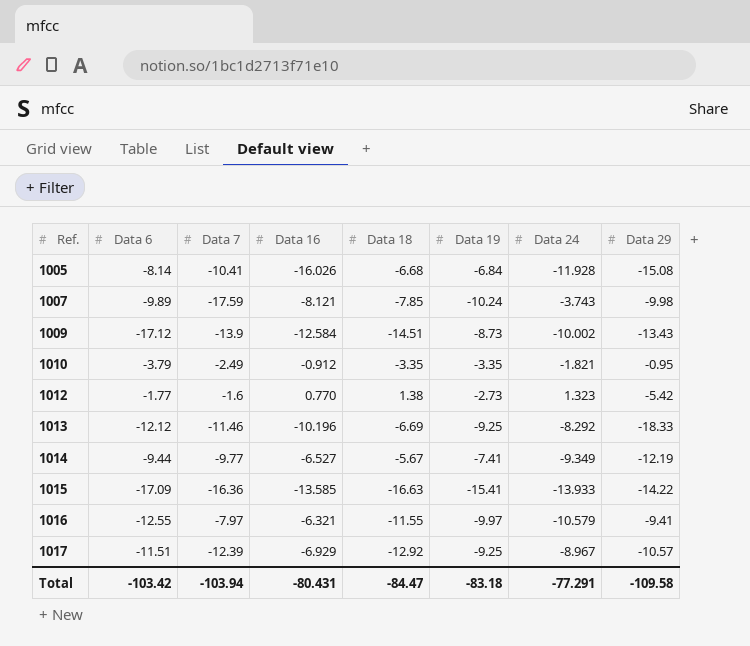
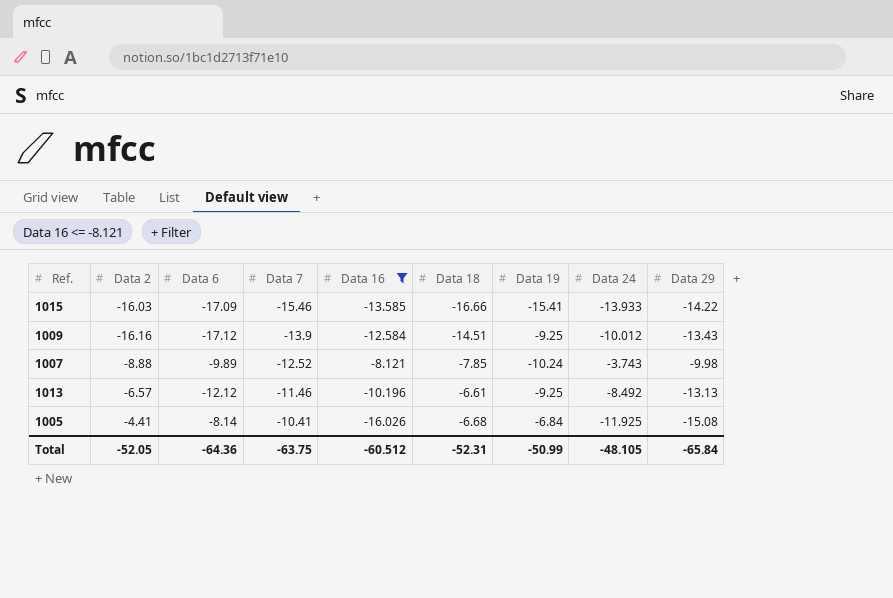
filter: none -> Data 16 <= -8.121
row order: Ref. ascending -> Data 7 ascending
column Data 2 | position: none -> 2
1015 | Data 7: -16.36 -> -15.46
1015 | Data 18: -16.63 -> -16.66
1009 | Data 19: -8.73 -> -9.25
1009 | Data 24: -10.002 -> -10.012
1007 | Data 7: -17.59 -> -12.52
1013 | Data 18: -6.69 -> -6.61
1013 | Data 24: -8.292 -> -8.492
1013 | Data 29: -18.33 -> -13.13
1005 | Data 24: -11.928 -> -11.925
Total | Data 6: -103.42 -> -64.36
Total | Data 7: -103.94 -> -63.75
Total | Data 16: -80.431 -> -60.512
Total | Data 18: -84.47 -> -52.31
Total | Data 19: -83.18 -> -50.99
Total | Data 24: -77.291 -> -48.105
Total | Data 29: -109.58 -> -65.84

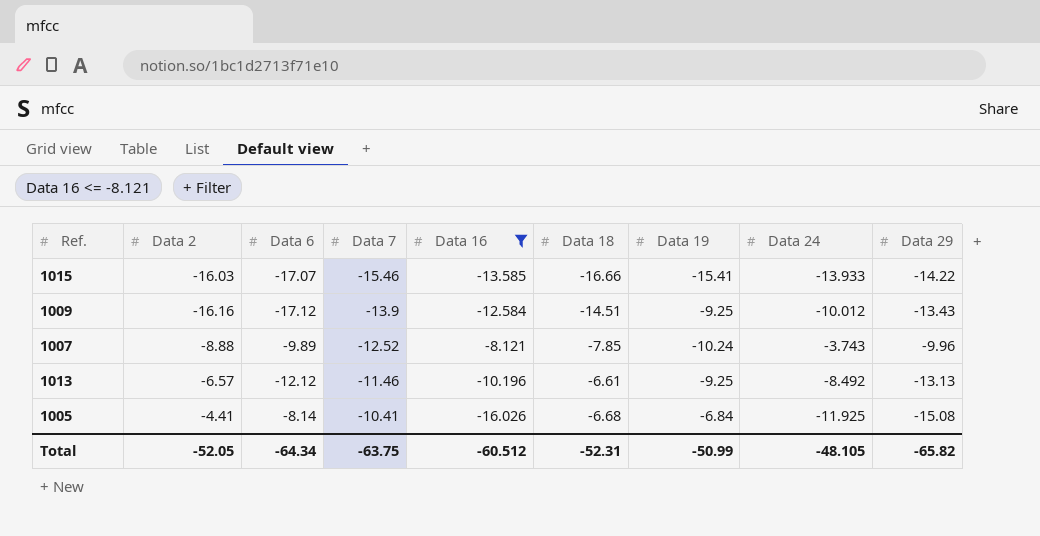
1015 | Data 6: -17.09 -> -17.07
1007 | Data 29: -9.98 -> -9.96
Total | Data 6: -64.36 -> -64.34
Total | Data 29: -65.84 -> -65.82

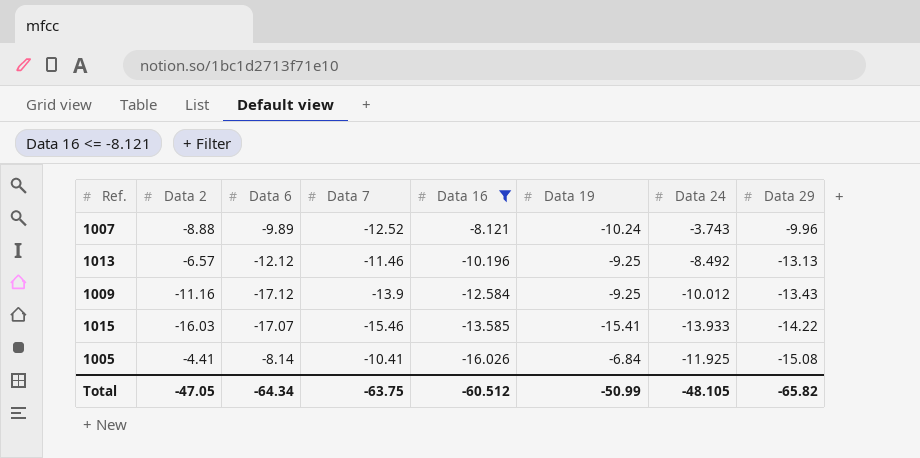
row order: Data 7 ascending -> Data 16 descending
column Data 18 | position: 6 -> none
1009 | Data 2: -16.16 -> -11.16
Total | Data 2: -52.05 -> -47.05

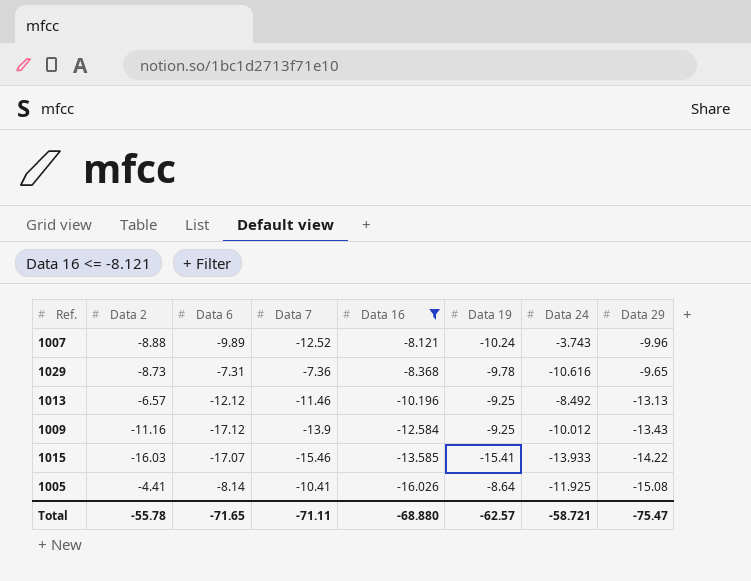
row 1029: none -> -8.73 | -7.31 | -7.36 | -8.368 | -9.78 | -10.616 | -9.65
1005 | Data 19: -6.84 -> -8.64
Total | Data 2: -47.05 -> -55.78
Total | Data 6: -64.34 -> -71.65
Total | Data 7: -63.75 -> -71.11
Total | Data 16: -60.512 -> -68.880
Total | Data 19: -50.99 -> -62.57
Total | Data 24: -48.105 -> -58.721
Total | Data 29: -65.82 -> -75.47

